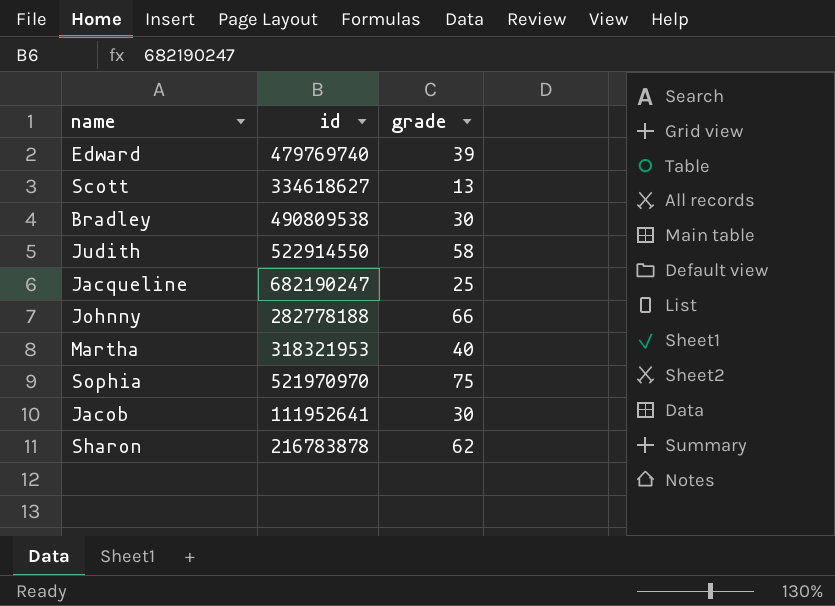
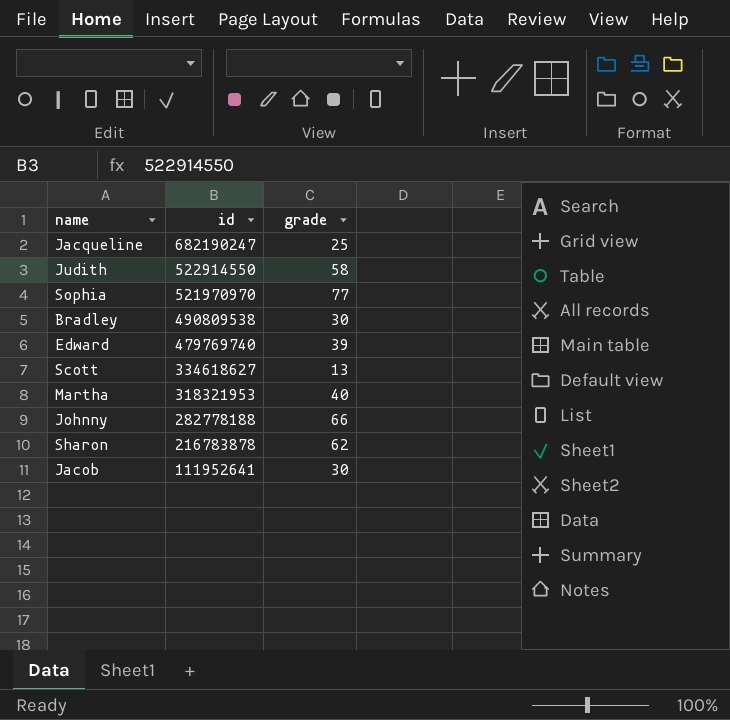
row order: none -> id descending
Sophia | grade: 75 -> 77

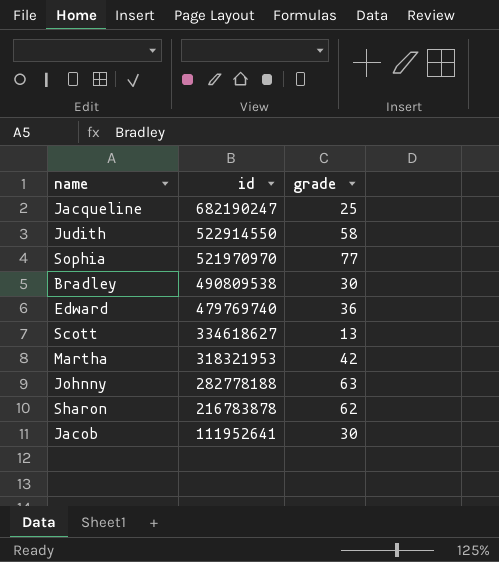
Edward | grade: 39 -> 36
Martha | grade: 40 -> 42
Johnny | grade: 66 -> 63

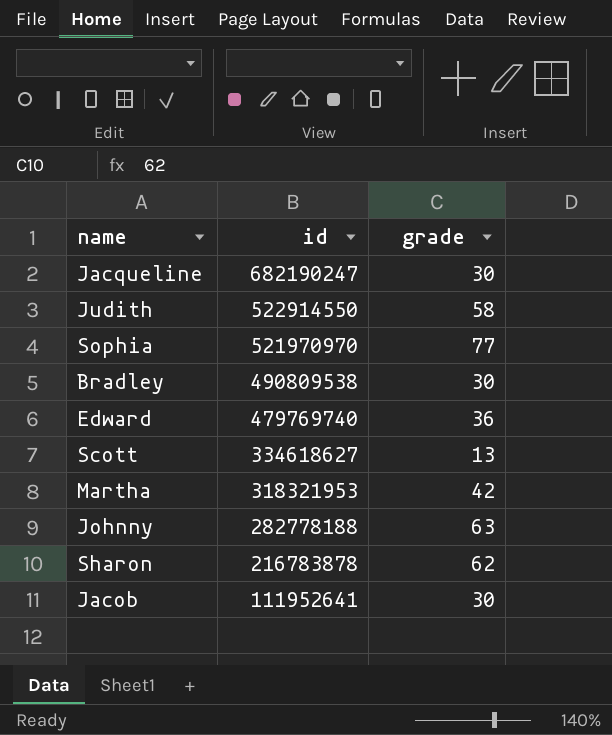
Jacqueline | grade: 25 -> 30

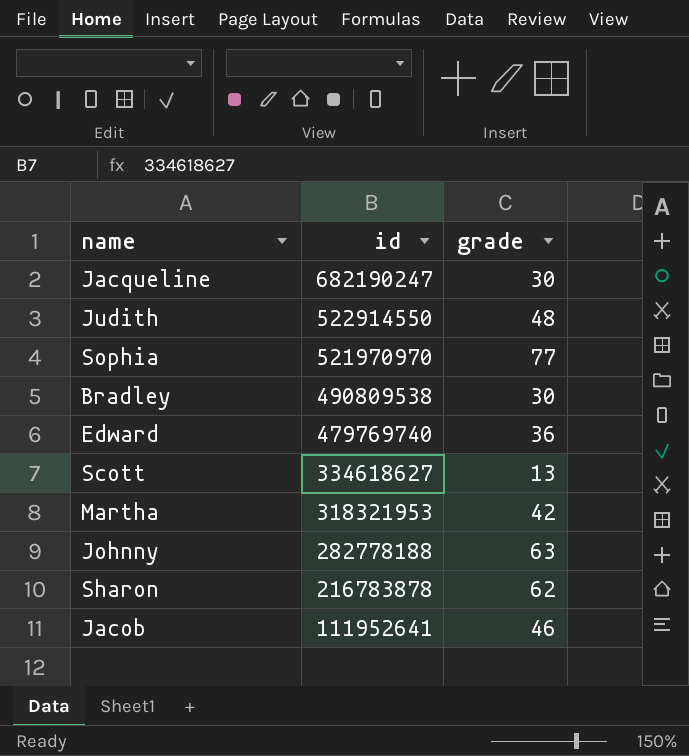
Judith | grade: 58 -> 48
Jacob | grade: 30 -> 46

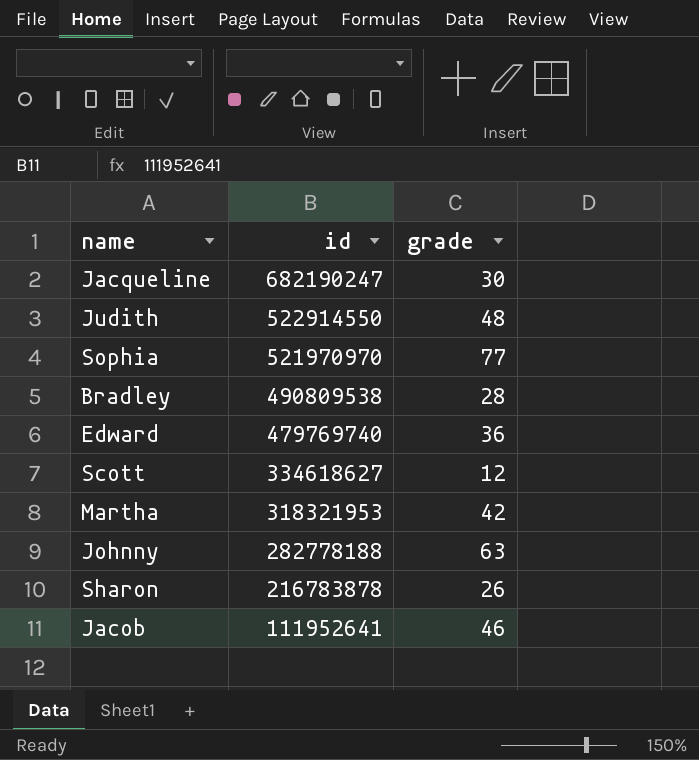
Bradley | grade: 30 -> 28
Scott | grade: 13 -> 12
Sharon | grade: 62 -> 26

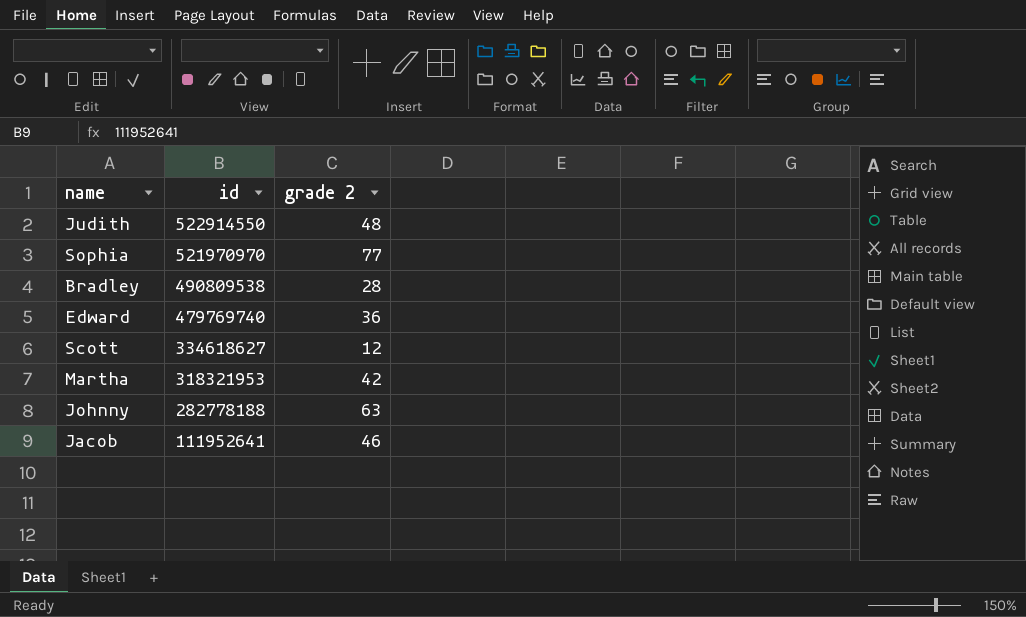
column name: grade -> grade 2
row Jacqueline: 682190247 | 30 -> none
row Sharon: 216783878 | 26 -> none

